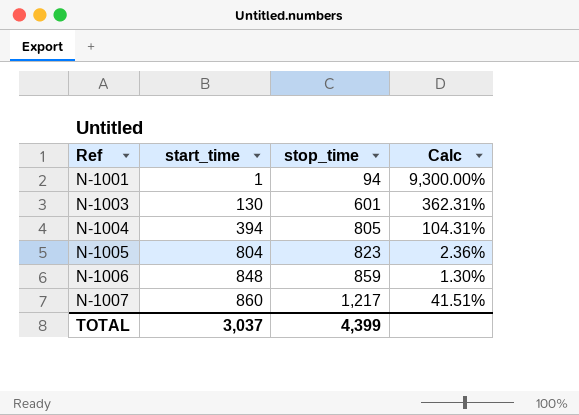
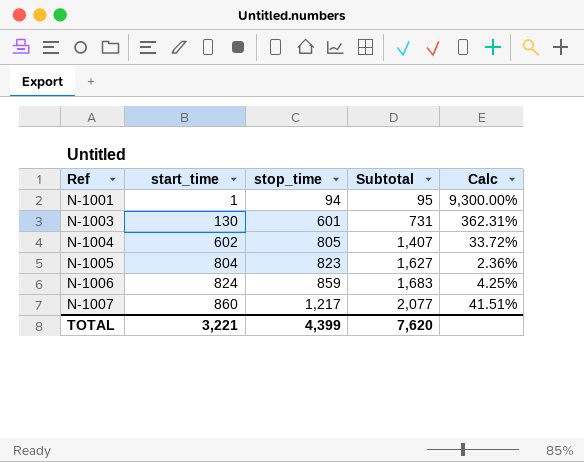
column Subtotal | formula: none -> [start_time] + [stop_time]
N-1004 | start_time: 394 -> 602
N-1004 | Calc: 104.31% -> 33.72%
N-1006 | start_time: 848 -> 824
N-1006 | Calc: 1.30% -> 4.25%
TOTAL | start_time: 3,037 -> 3,221

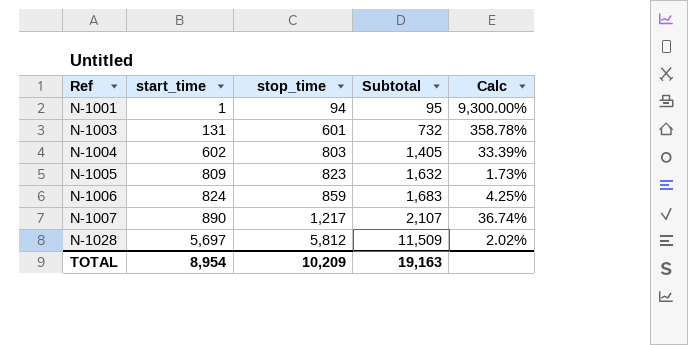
N-1003 | start_time: 130 -> 131
N-1003 | Subtotal: 731 -> 732
N-1003 | Calc: 362.31% -> 358.78%
N-1004 | stop_time: 805 -> 803
N-1004 | Subtotal: 1,407 -> 1,405
N-1004 | Calc: 33.72% -> 33.39%
N-1005 | start_time: 804 -> 809
N-1005 | Subtotal: 1,627 -> 1,632
N-1005 | Calc: 2.36% -> 1.73%
N-1007 | start_time: 860 -> 890
N-1007 | Subtotal: 2,077 -> 2,107
N-1007 | Calc: 41.51% -> 36.74%
row N-1028: none -> 5,697 | 5,812 | 11,509 | 2.02%
TOTAL | start_time: 3,221 -> 8,954
TOTAL | stop_time: 4,399 -> 10,209
TOTAL | Subtotal: 7,620 -> 19,163

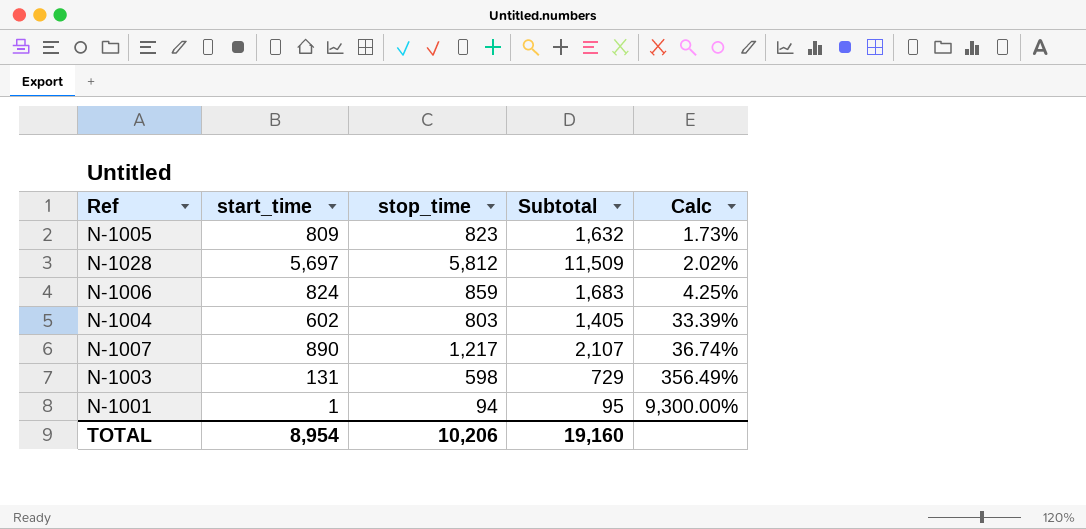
row order: Ref ascending -> Calc ascending
N-1003 | stop_time: 601 -> 598
N-1003 | Subtotal: 732 -> 729
N-1003 | Calc: 358.78% -> 356.49%
TOTAL | stop_time: 10,209 -> 10,206
TOTAL | Subtotal: 19,163 -> 19,160

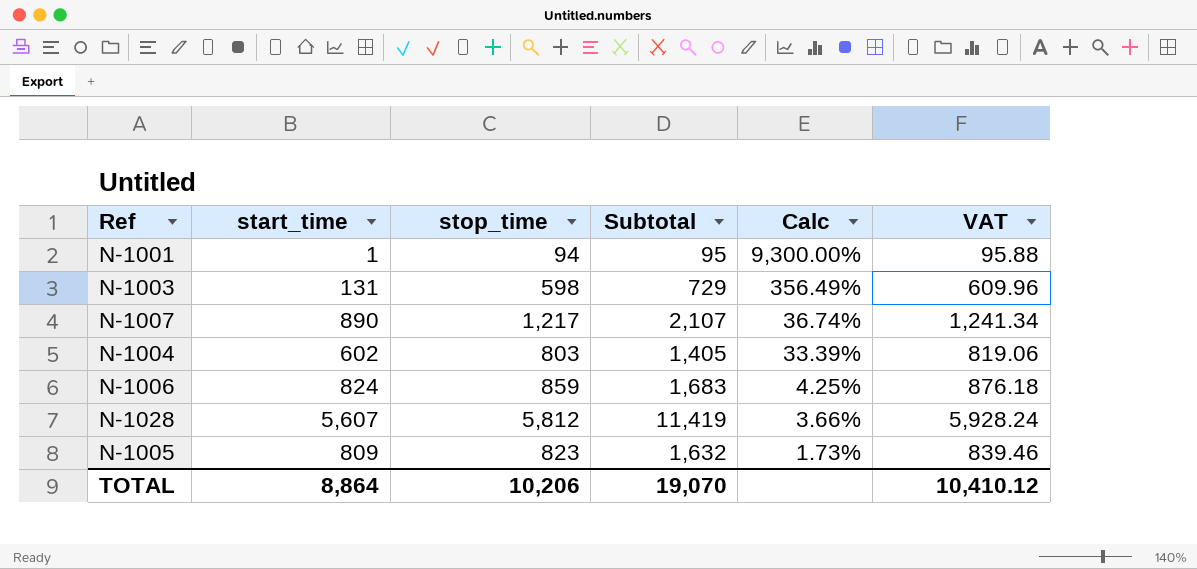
row order: Calc ascending -> Calc descending
column VAT | formula: none -> [stop_time] * 1.02
N-1028 | start_time: 5,697 -> 5,607
N-1028 | Subtotal: 11,509 -> 11,419
N-1028 | Calc: 2.02% -> 3.66%
TOTAL | start_time: 8,954 -> 8,864
TOTAL | Subtotal: 19,160 -> 19,070

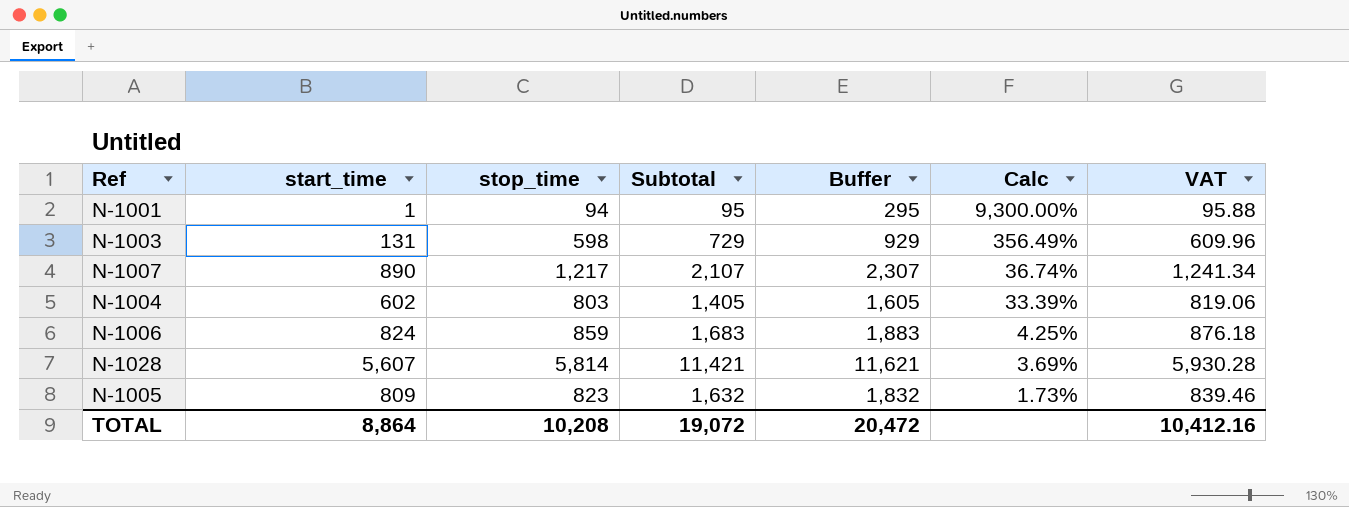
column Buffer | formula: none -> [Subtotal] + 200
N-1028 | stop_time: 5,812 -> 5,814
N-1028 | Subtotal: 11,419 -> 11,421
N-1028 | Calc: 3.66% -> 3.69%
N-1028 | VAT: 5,928.24 -> 5,930.28
TOTAL | stop_time: 10,206 -> 10,208
TOTAL | Subtotal: 19,070 -> 19,072
TOTAL | VAT: 10,410.12 -> 10,412.16

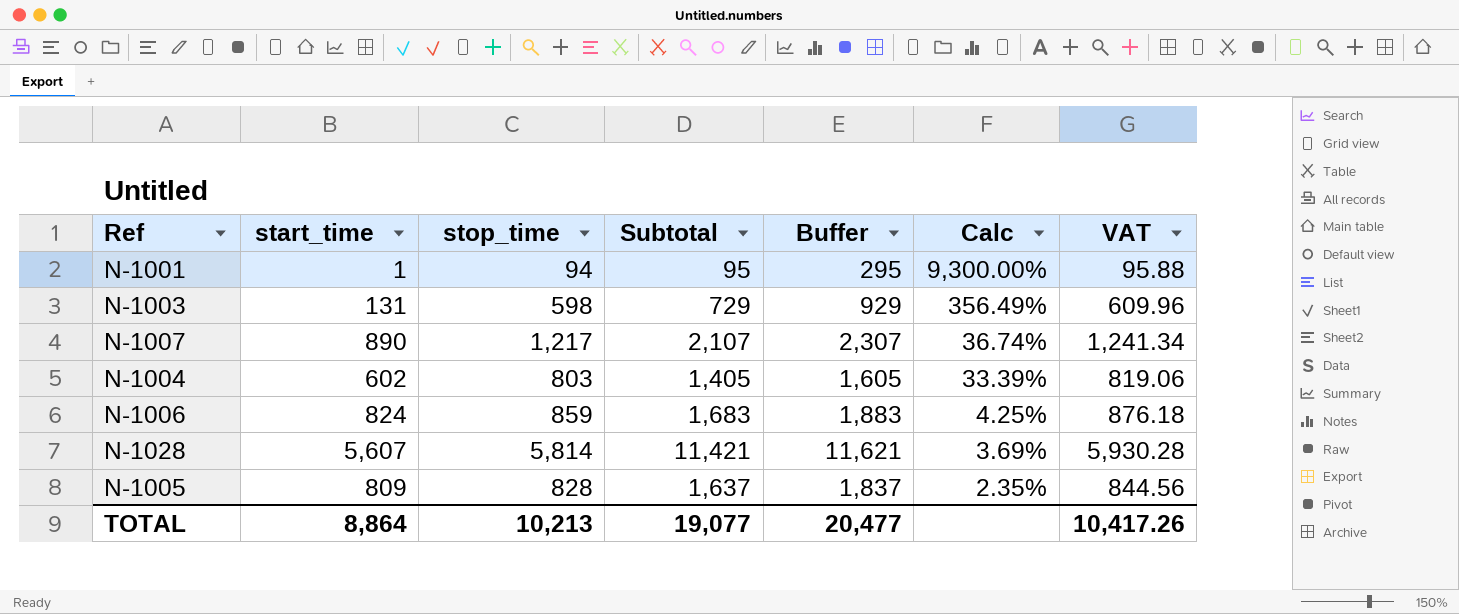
N-1005 | stop_time: 823 -> 828
N-1005 | Subtotal: 1,632 -> 1,637
N-1005 | Buffer: 1,832 -> 1,837
N-1005 | Calc: 1.73% -> 2.35%
N-1005 | VAT: 839.46 -> 844.56
TOTAL | stop_time: 10,208 -> 10,213
TOTAL | Subtotal: 19,072 -> 19,077
TOTAL | Buffer: 20,472 -> 20,477
TOTAL | VAT: 10,412.16 -> 10,417.26

